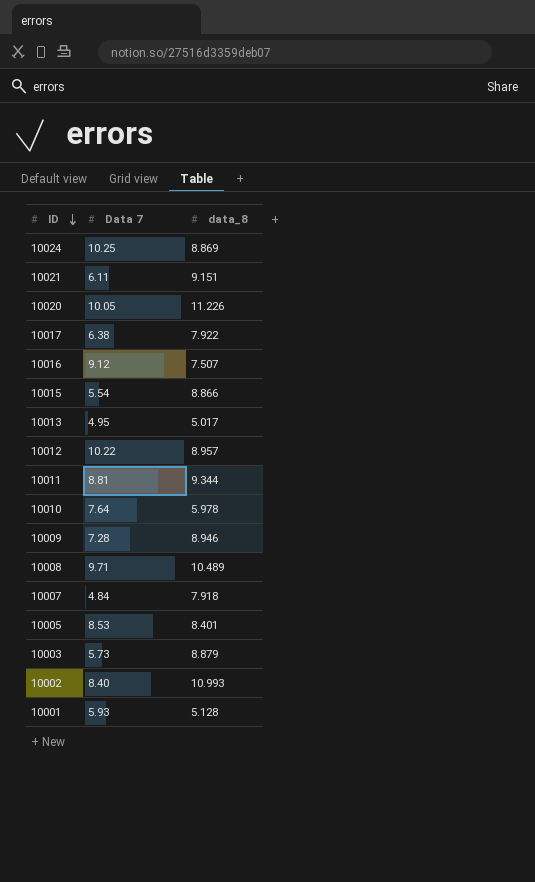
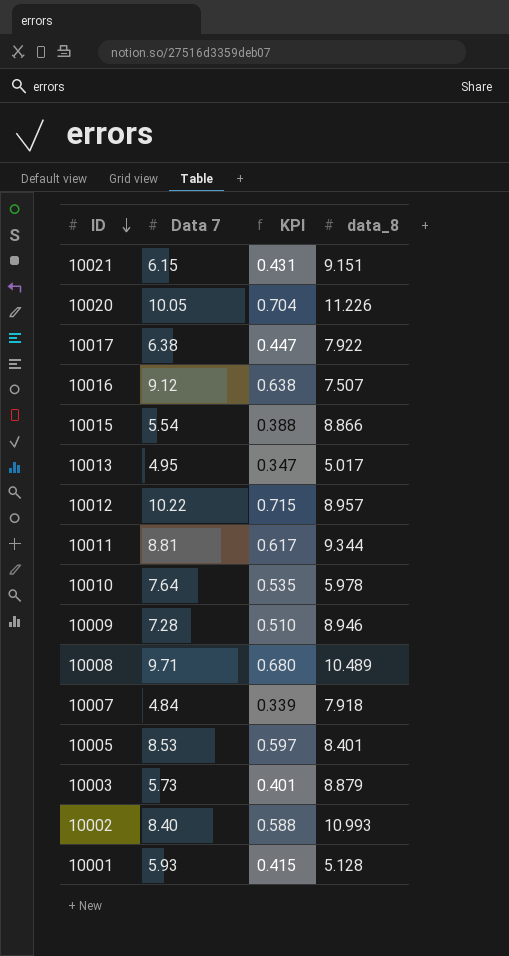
column KPI | formula: none -> [Data 7] * 0.07
row 10024: 10.25 | 8.869 -> none
10021 | Data 7: 6.11 -> 6.15

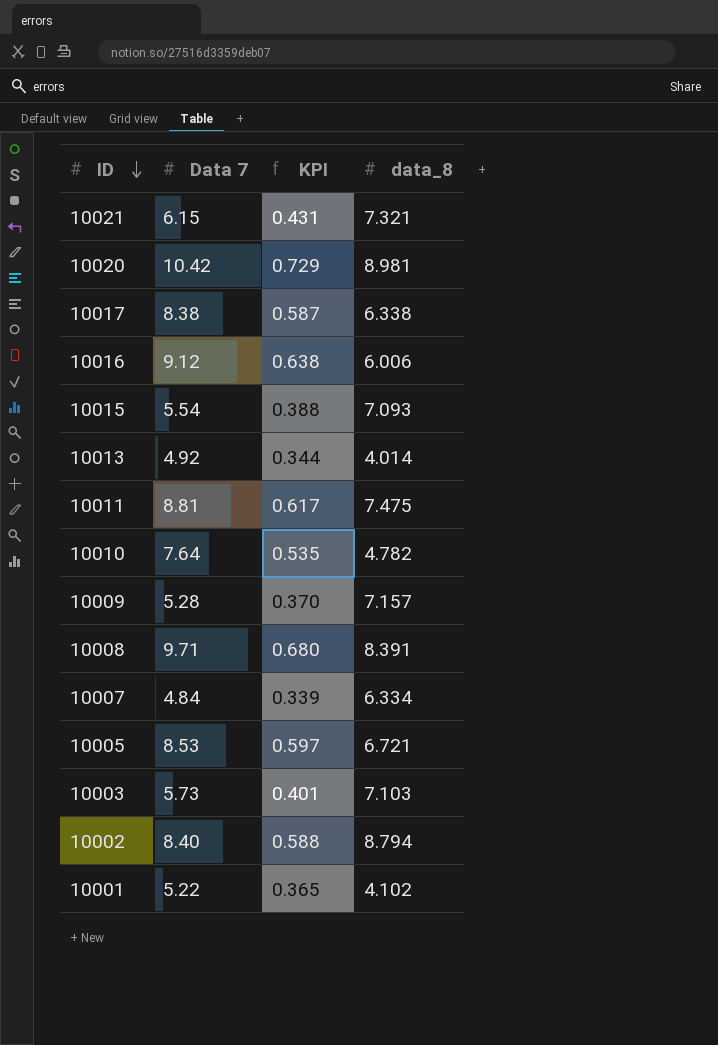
row 10012: 10.22 | 0.715 | 8.957 -> none
10021 | data_8: 9.151 -> 7.321
10020 | Data 7: 10.05 -> 10.42
10020 | KPI: 0.704 -> 0.729
10020 | data_8: 11.226 -> 8.981
10017 | Data 7: 6.38 -> 8.38
10017 | KPI: 0.447 -> 0.587
10017 | data_8: 7.922 -> 6.338
10016 | data_8: 7.507 -> 6.006
10015 | data_8: 8.866 -> 7.093
10013 | Data 7: 4.95 -> 4.92
10013 | KPI: 0.347 -> 0.344
10013 | data_8: 5.017 -> 4.014
10011 | data_8: 9.344 -> 7.475
10010 | data_8: 5.978 -> 4.782
10009 | Data 7: 7.28 -> 5.28
10009 | KPI: 0.510 -> 0.370
10009 | data_8: 8.946 -> 7.157
10008 | data_8: 10.489 -> 8.391
10007 | data_8: 7.918 -> 6.334
10005 | data_8: 8.401 -> 6.721
10003 | data_8: 8.879 -> 7.103
10002 | data_8: 10.993 -> 8.794
10001 | Data 7: 5.93 -> 5.22
10001 | KPI: 0.415 -> 0.365
10001 | data_8: 5.128 -> 4.102

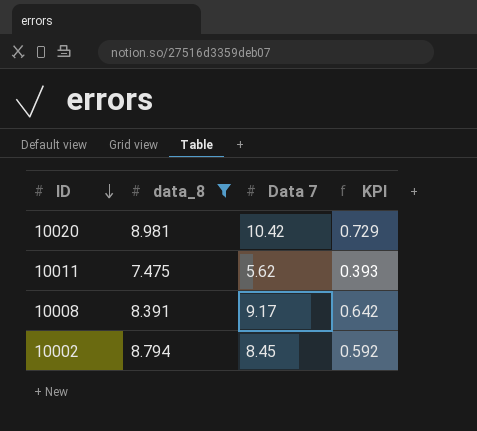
filter: none -> data_8 >= 7.475
column data_8 | position: 4 -> 2
10011 | Data 7: 8.81 -> 5.62
10011 | KPI: 0.617 -> 0.393
10008 | Data 7: 9.71 -> 9.17
10008 | KPI: 0.680 -> 0.642
10002 | Data 7: 8.40 -> 8.45
10002 | KPI: 0.588 -> 0.592

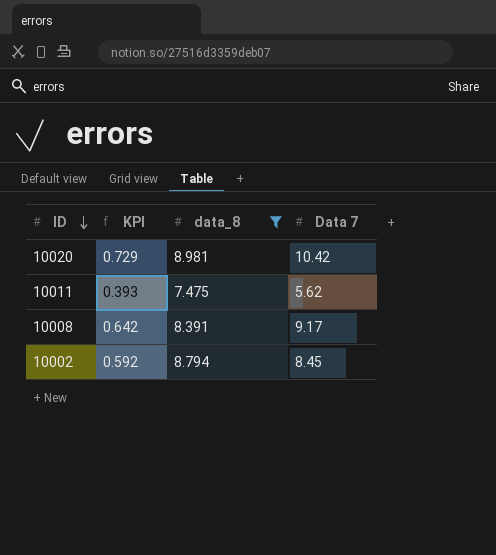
column KPI | position: 4 -> 2

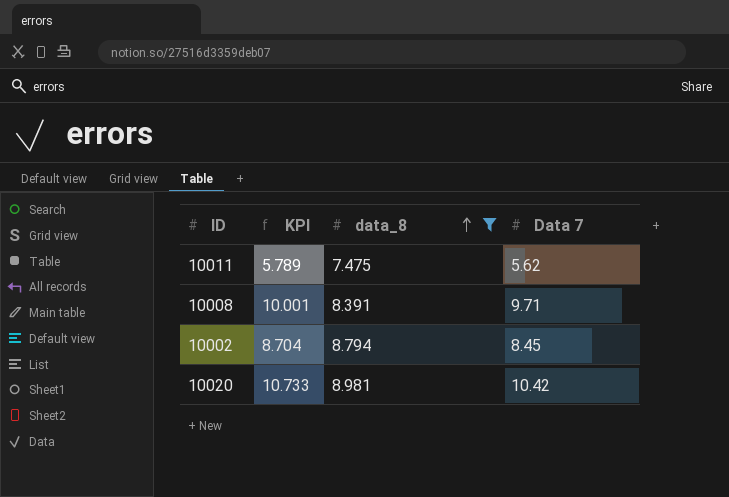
row order: ID descending -> data_8 ascending
column KPI | formula: [Data 7] * 0.07 -> [Data 7] * 1.03
10008 | Data 7: 9.17 -> 9.71

